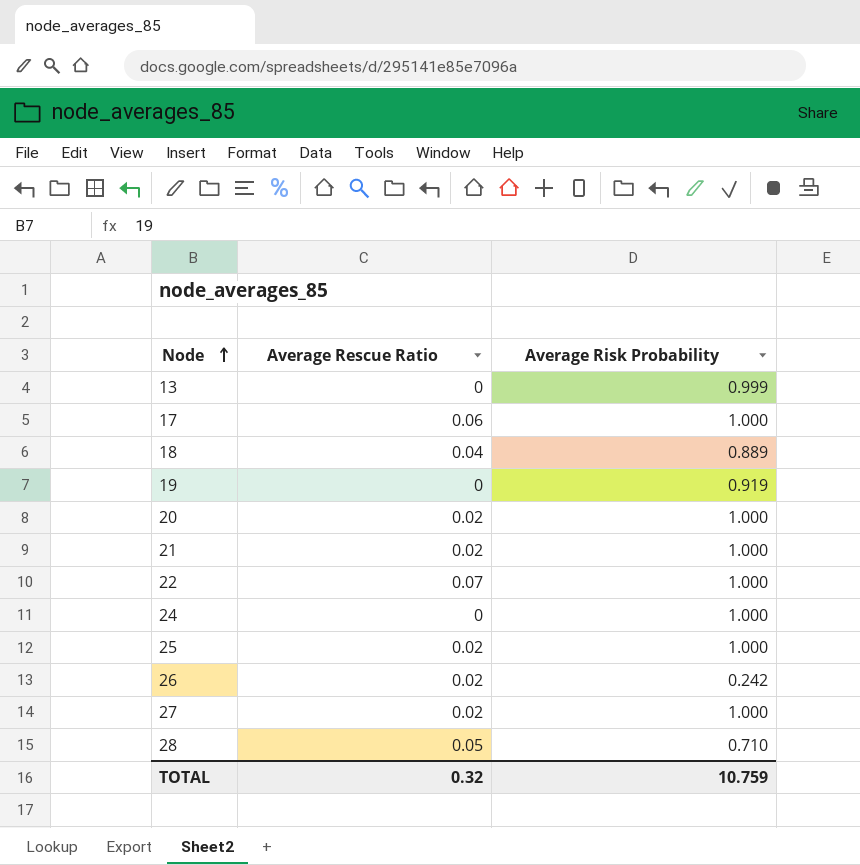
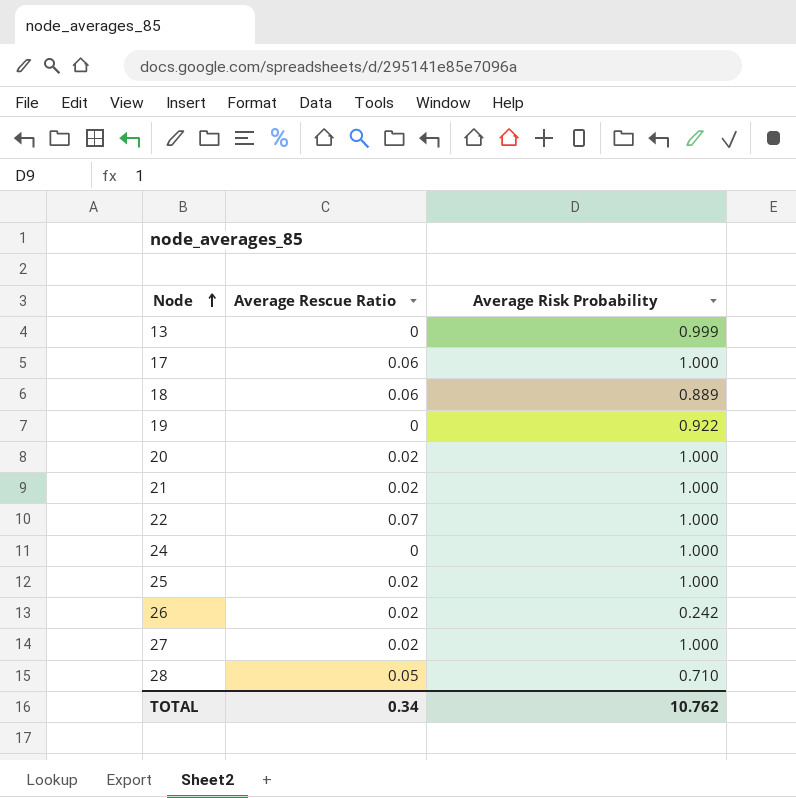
18 | Average Rescue Ratio: 0.04 -> 0.06
19 | Average Risk Probability: 0.919 -> 0.922
TOTAL | Average Rescue Ratio: 0.32 -> 0.34
TOTAL | Average Risk Probability: 10.759 -> 10.762

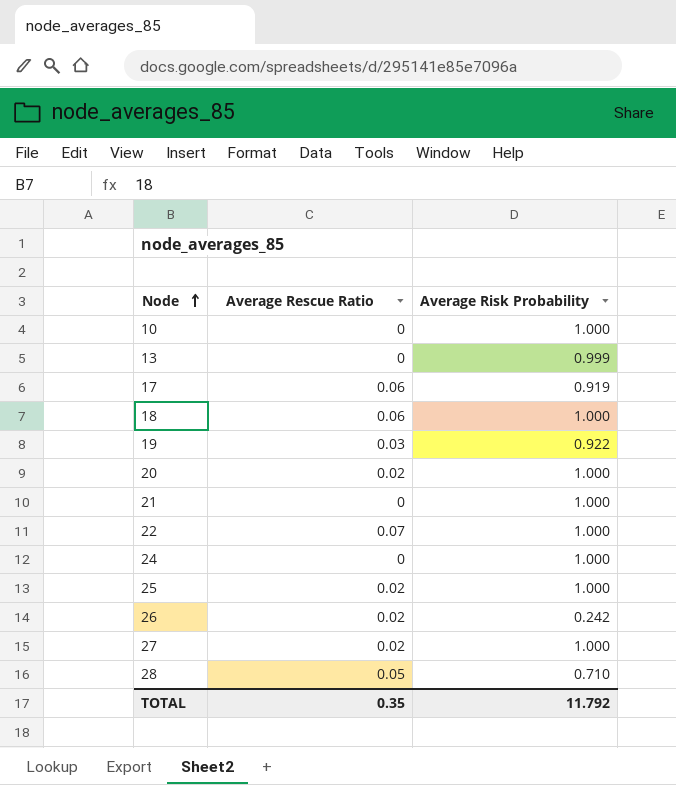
row 10: none -> 0 | 1.000
17 | Average Risk Probability: 1.000 -> 0.919
18 | Average Risk Probability: 0.889 -> 1.000
19 | Average Rescue Ratio: 0 -> 0.03
21 | Average Rescue Ratio: 0.02 -> 0
TOTAL | Average Rescue Ratio: 0.34 -> 0.35
TOTAL | Average Risk Probability: 10.762 -> 11.792

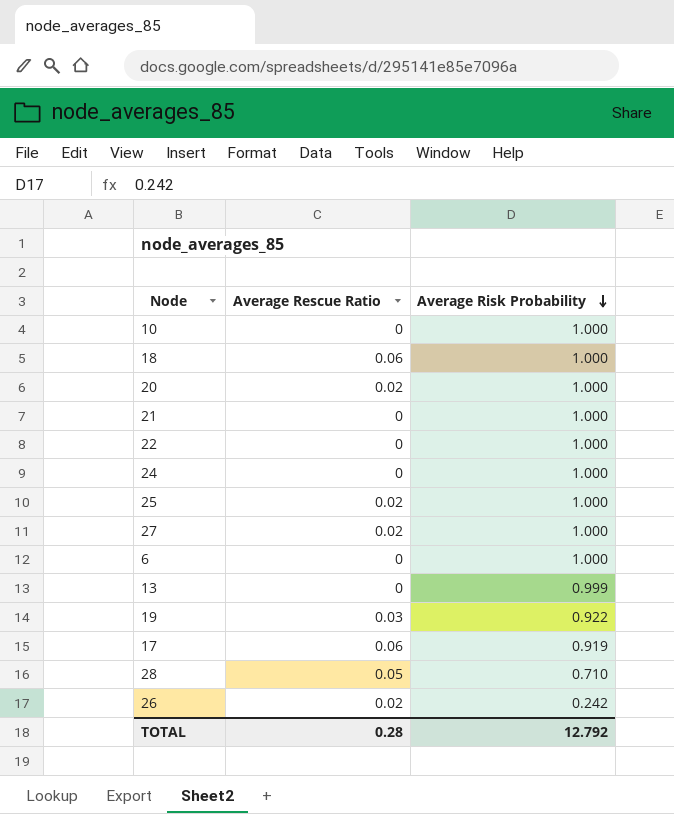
row order: Node ascending -> Average Risk Probability descending
22 | Average Rescue Ratio: 0.07 -> 0
row 6: none -> 0 | 1.000
TOTAL | Average Rescue Ratio: 0.35 -> 0.28
TOTAL | Average Risk Probability: 11.792 -> 12.792

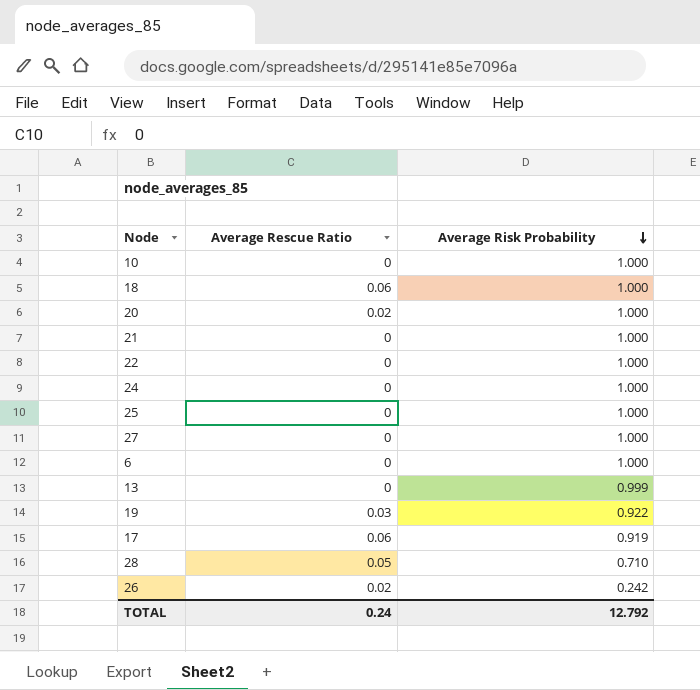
25 | Average Rescue Ratio: 0.02 -> 0
27 | Average Rescue Ratio: 0.02 -> 0
TOTAL | Average Rescue Ratio: 0.28 -> 0.24

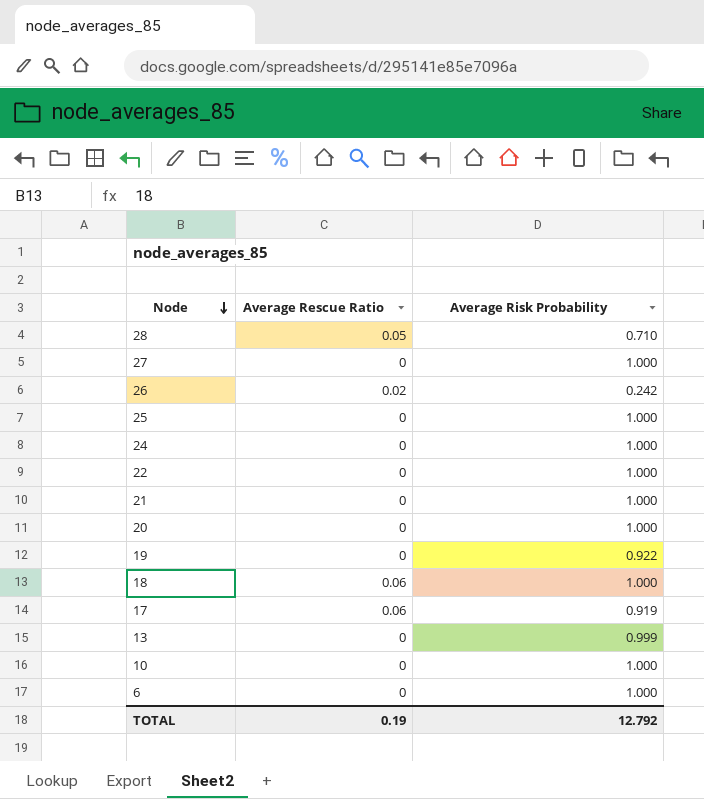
row order: Average Risk Probability descending -> Node descending
20 | Average Rescue Ratio: 0.02 -> 0
19 | Average Rescue Ratio: 0.03 -> 0
TOTAL | Average Rescue Ratio: 0.24 -> 0.19

